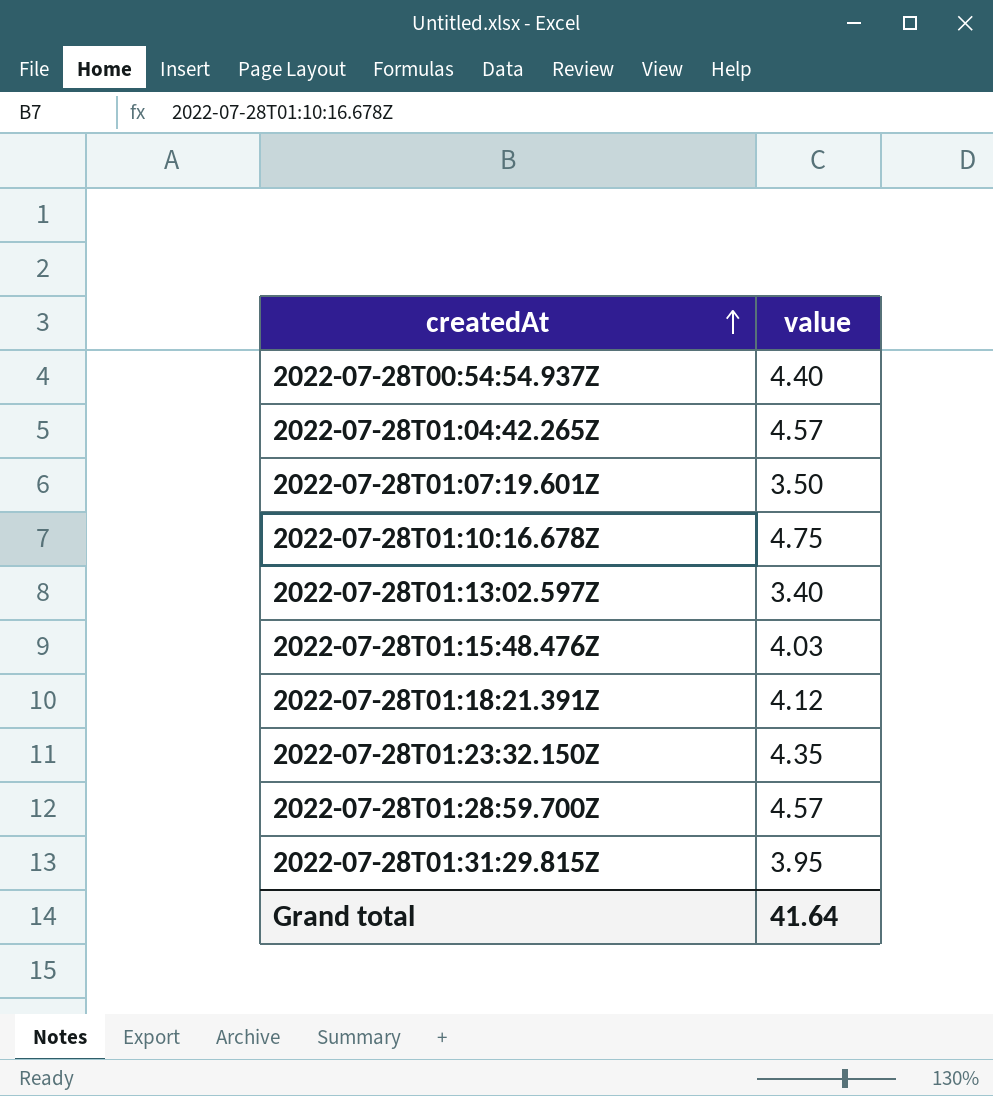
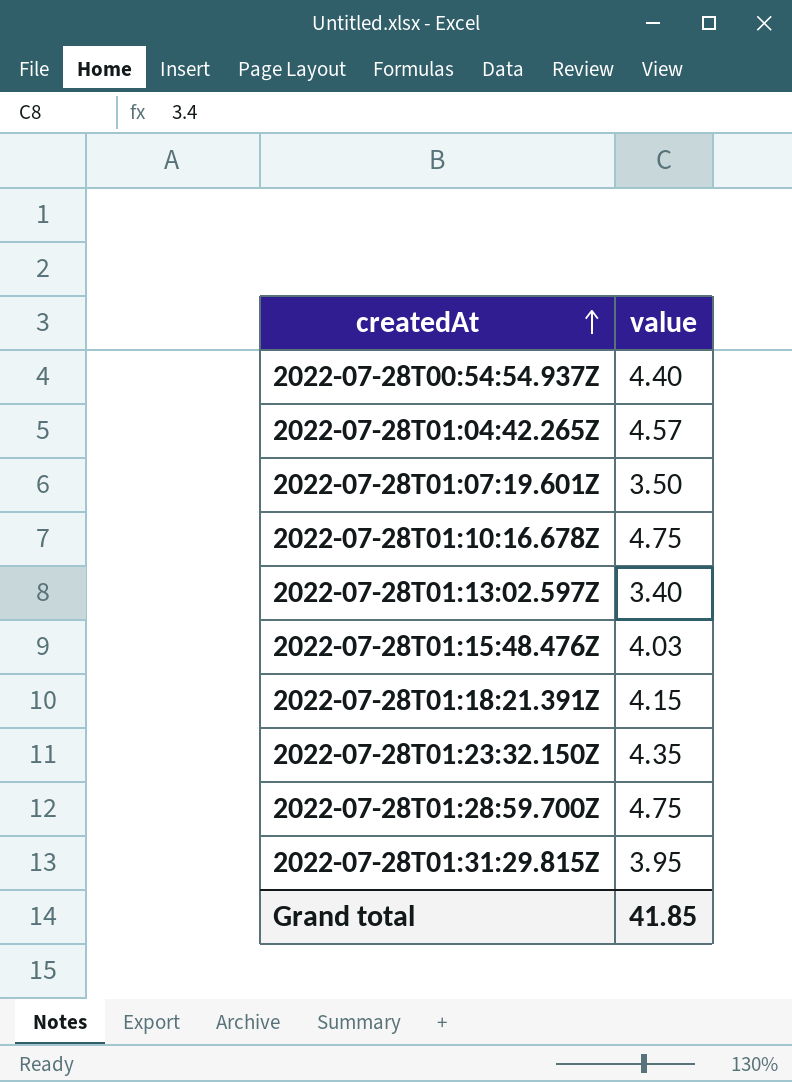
2022-07-28T01:18:21.391Z | value: 4.12 -> 4.15
2022-07-28T01:28:59.700Z | value: 4.57 -> 4.75
Grand total | value: 41.64 -> 41.85

